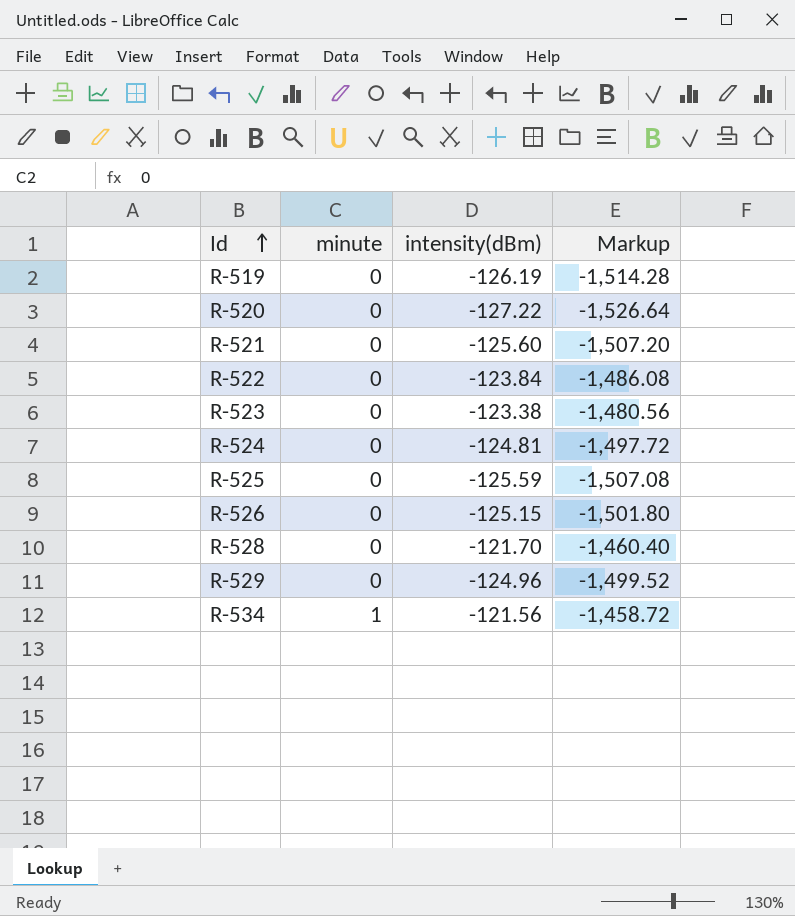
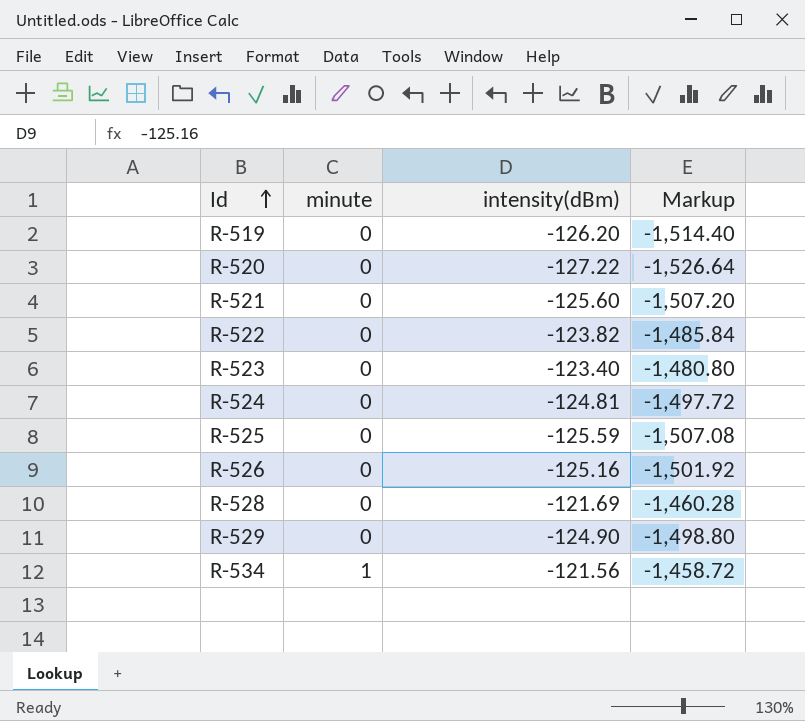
R-519 | intensity(dBm): -126.19 -> -126.20
R-519 | Markup: -1,514.28 -> -1,514.40
R-522 | intensity(dBm): -123.84 -> -123.82
R-522 | Markup: -1,486.08 -> -1,485.84
R-523 | intensity(dBm): -123.38 -> -123.40
R-523 | Markup: -1,480.56 -> -1,480.80
R-526 | intensity(dBm): -125.15 -> -125.16
R-526 | Markup: -1,501.80 -> -1,501.92
R-528 | intensity(dBm): -121.70 -> -121.69
R-528 | Markup: -1,460.40 -> -1,460.28
R-529 | intensity(dBm): -124.96 -> -124.90
R-529 | Markup: -1,499.52 -> -1,498.80

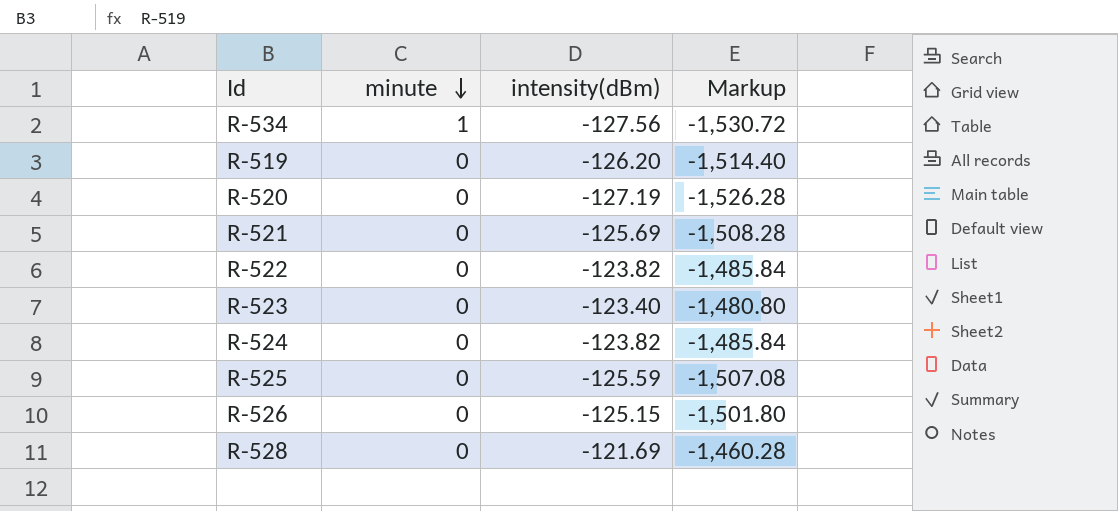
row order: Id ascending -> minute descending
row R-529: 0 | -124.90 | -1,498.80 -> none
R-534 | intensity(dBm): -121.56 -> -127.56
R-534 | Markup: -1,458.72 -> -1,530.72
R-520 | intensity(dBm): -127.22 -> -127.19
R-520 | Markup: -1,526.64 -> -1,526.28
R-521 | intensity(dBm): -125.60 -> -125.69
R-521 | Markup: -1,507.20 -> -1,508.28
R-524 | intensity(dBm): -124.81 -> -123.82
R-524 | Markup: -1,497.72 -> -1,485.84
R-526 | intensity(dBm): -125.16 -> -125.15
R-526 | Markup: -1,501.92 -> -1,501.80

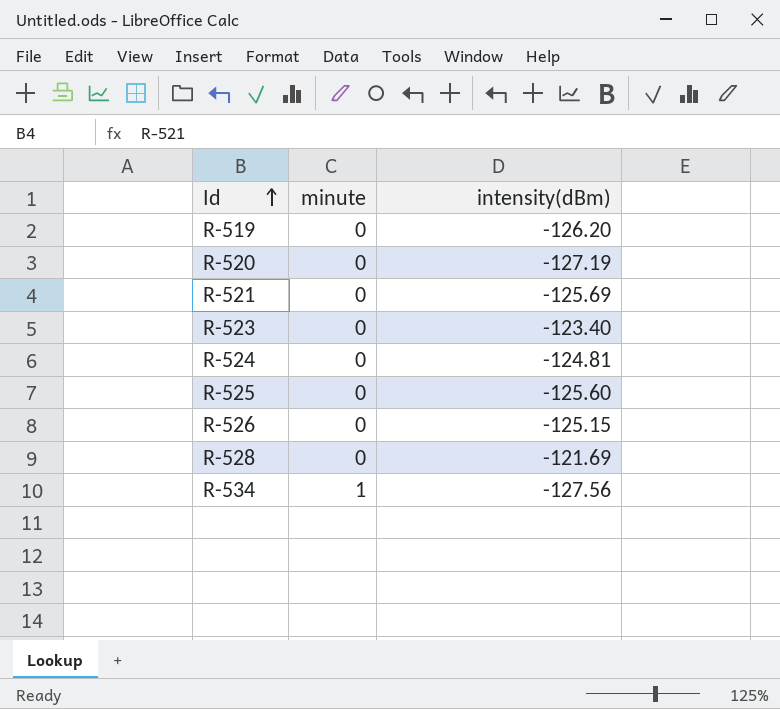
row order: minute descending -> Id ascending
column Markup | formula: [intensity(dBm)] * 12 -> none
row R-522: 0 | -123.82 | -1,485.84 -> none
R-524 | intensity(dBm): -123.82 -> -124.81
R-525 | intensity(dBm): -125.59 -> -125.60

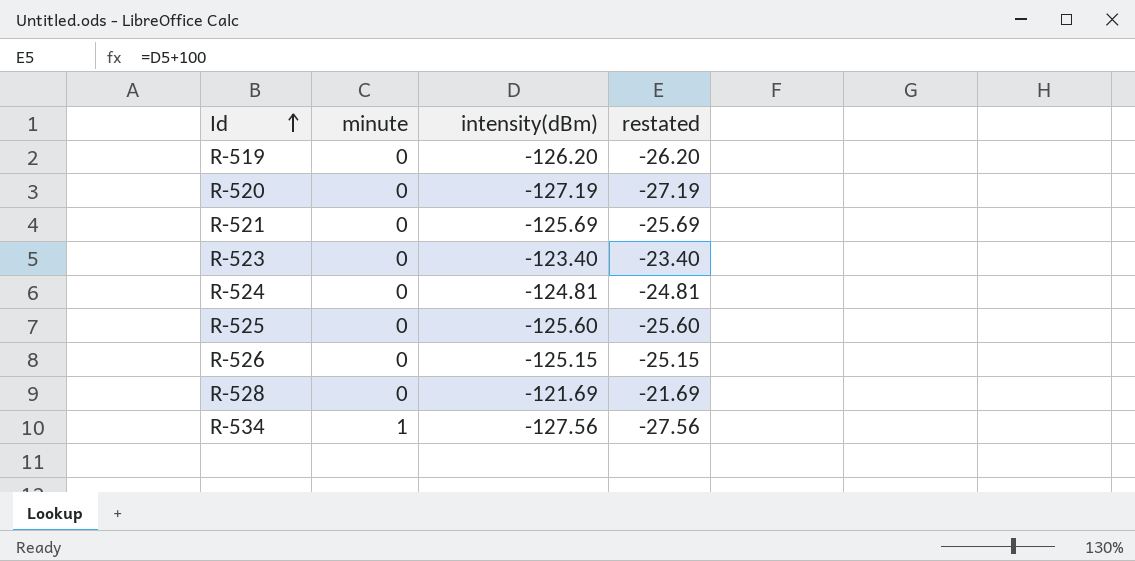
column restated | formula: none -> [intensity(dBm)] + 100

